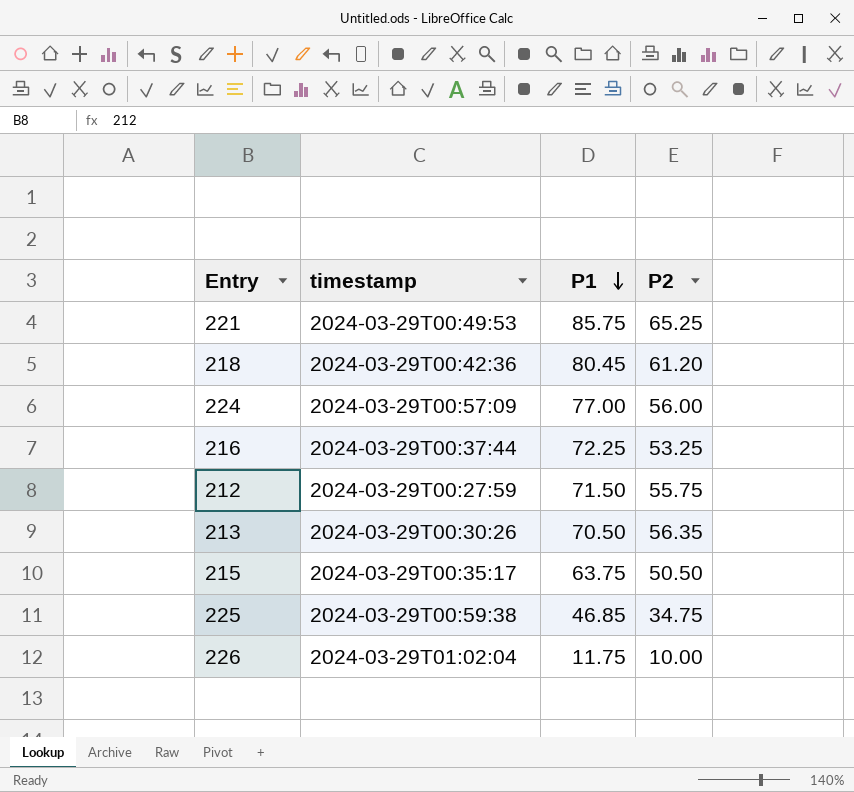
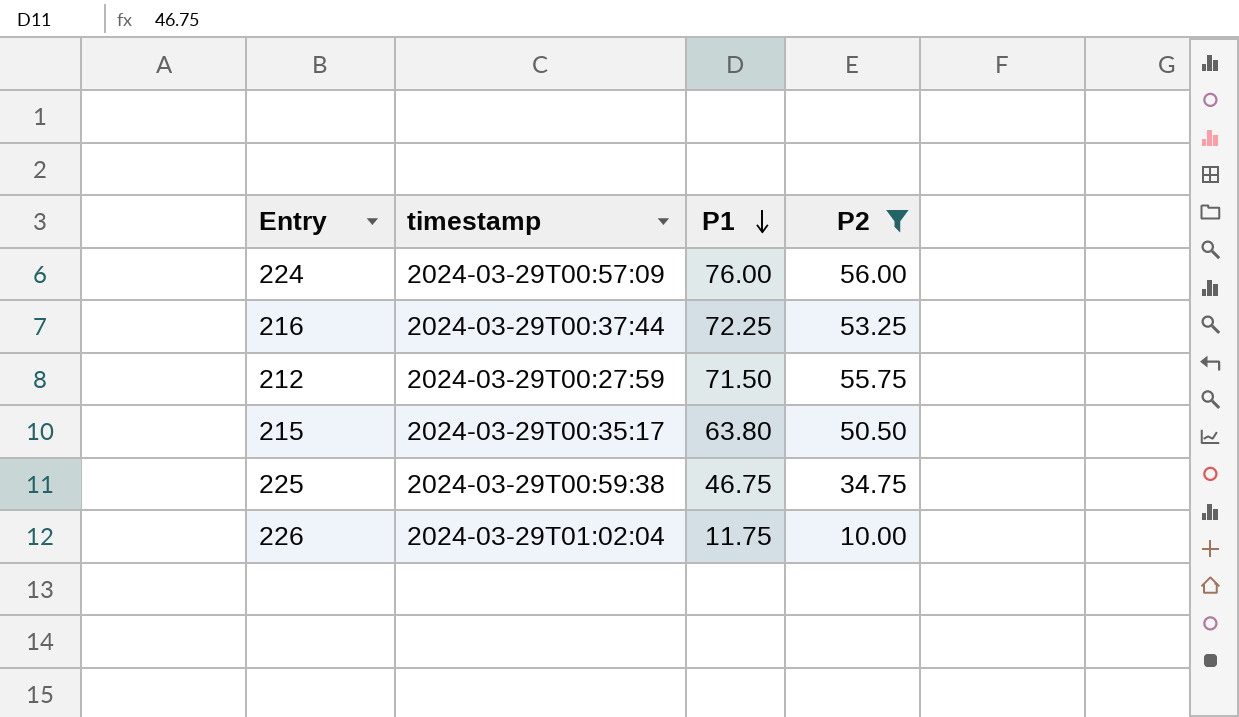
filter: none -> P2 <= 56.00
224 | P1: 77.00 -> 76.00
215 | P1: 63.75 -> 63.80
225 | P1: 46.85 -> 46.75

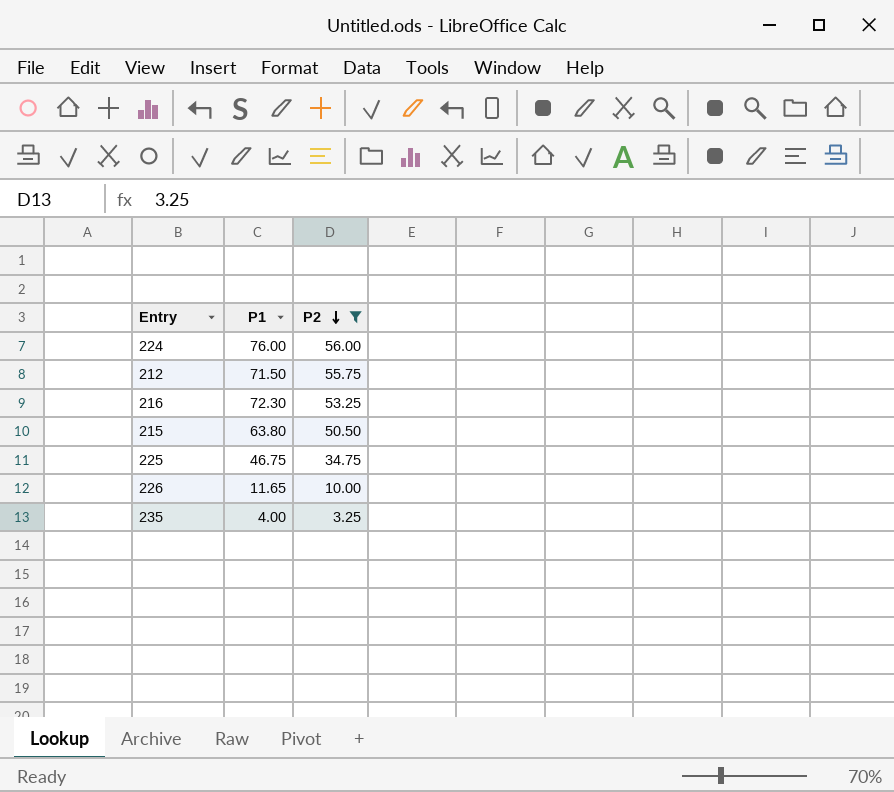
row order: P1 descending -> P2 descending
column timestamp | position: 2 -> none
216 | P1: 72.25 -> 72.30
226 | P1: 11.75 -> 11.65
row 235: none -> 4.00 | 3.25

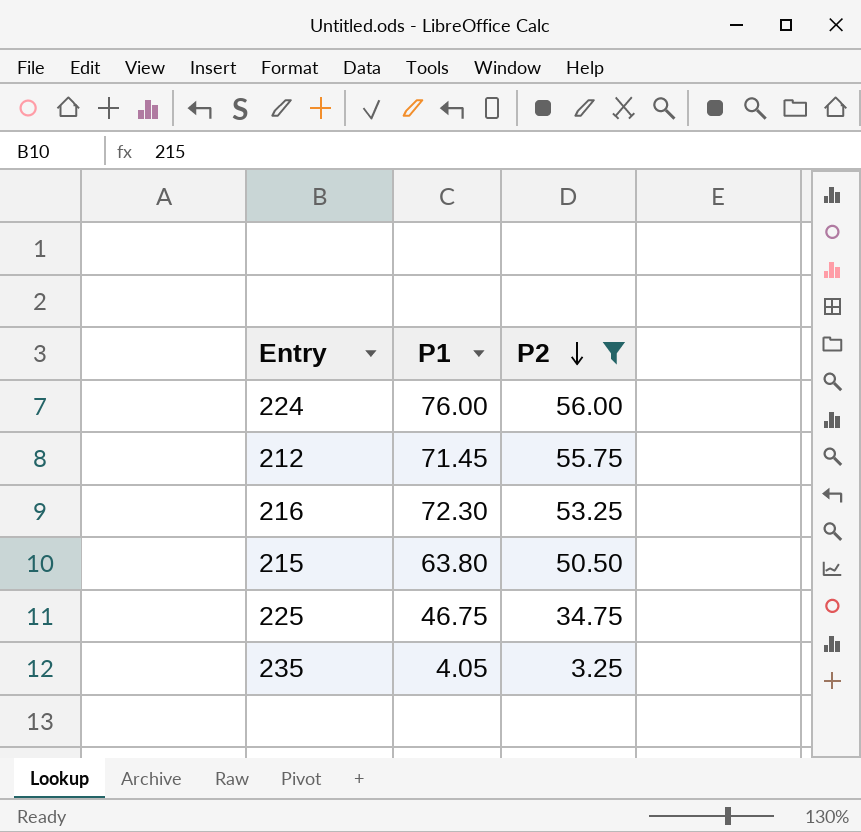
row 226: 11.65 | 10.00 -> none
212 | P1: 71.50 -> 71.45
235 | P1: 4.00 -> 4.05

